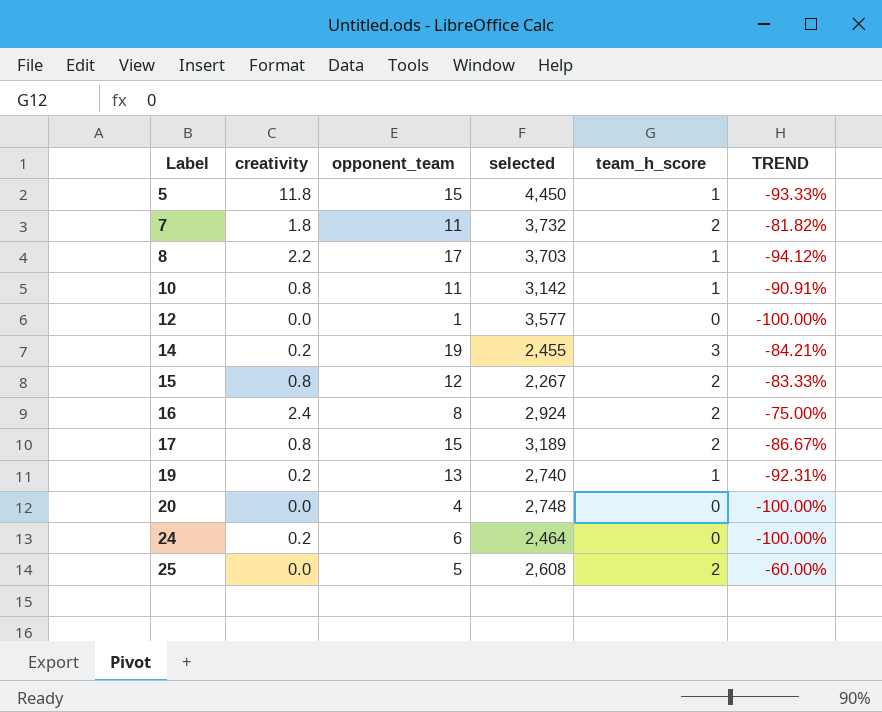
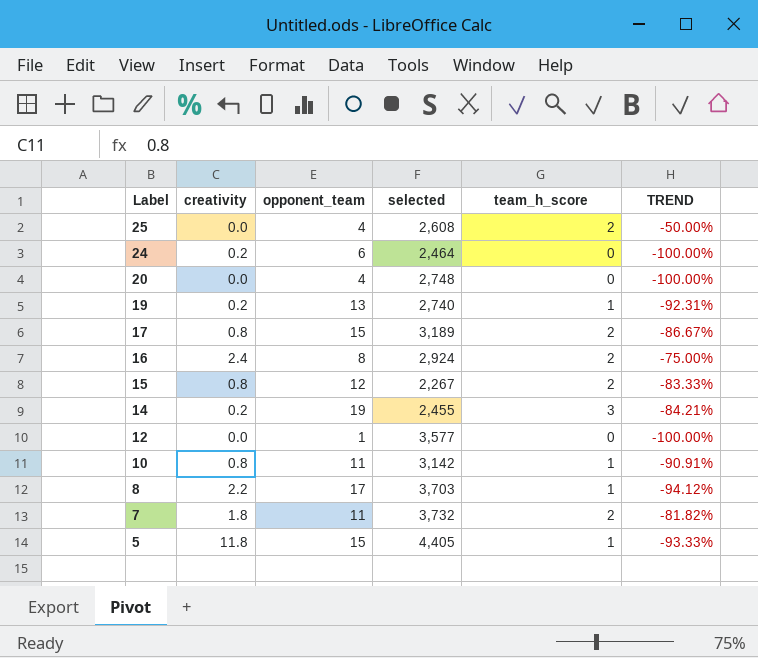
row order: Label ascending -> Label descending
25 | opponent_team: 5 -> 4
25 | TREND: -60.00% -> -50.00%
5 | selected: 4,450 -> 4,405

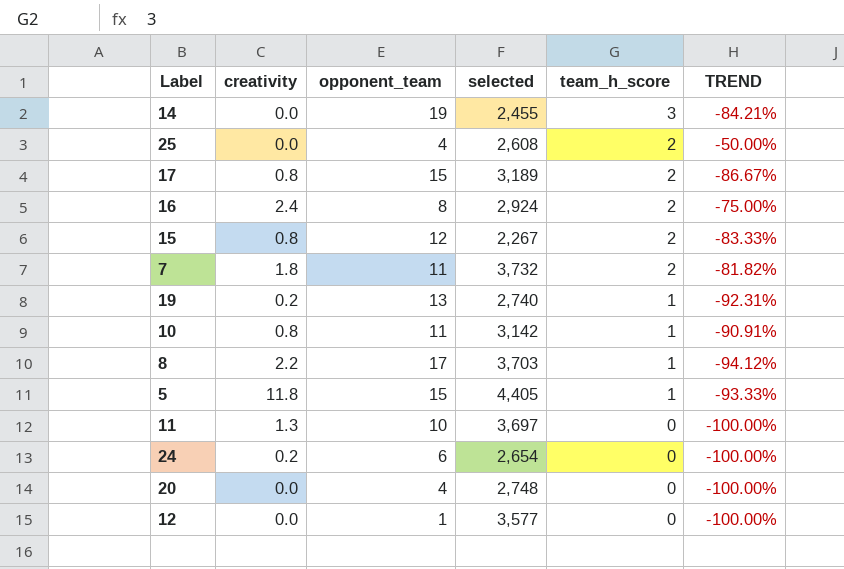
row order: Label descending -> team_h_score descending
14 | creativity: 0.2 -> 0.0
row 11: none -> 1.3 | 10 | 3,697 | 0 | -100.00%
24 | selected: 2,464 -> 2,654

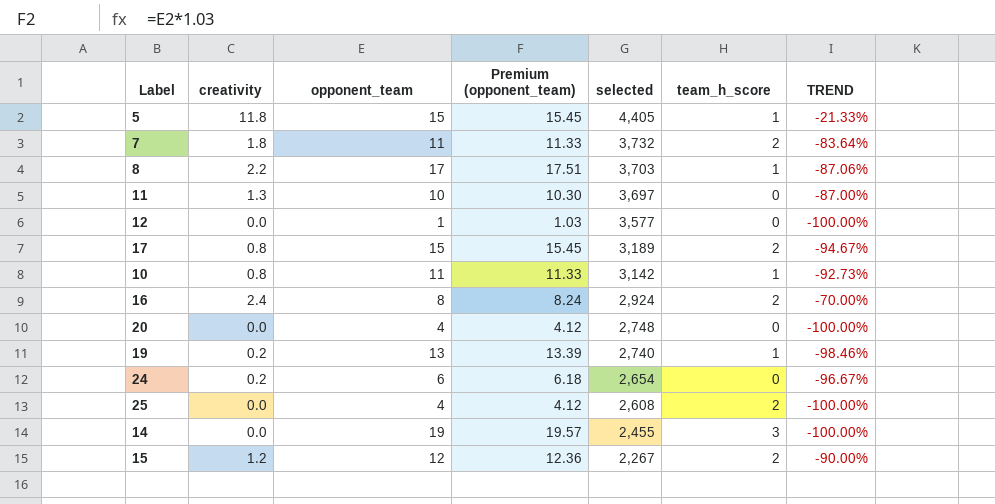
row order: team_h_score descending -> selected descending
column Premium (opponent_team) | formula: none -> [opponent_team] * 1.03
column TREND | formula: ([team_h_score] - [opponent_team]) / [opponent_team] -> ([creativity] - [opponent_team]) / [opponent_team]
15 | creativity: 0.8 -> 1.2

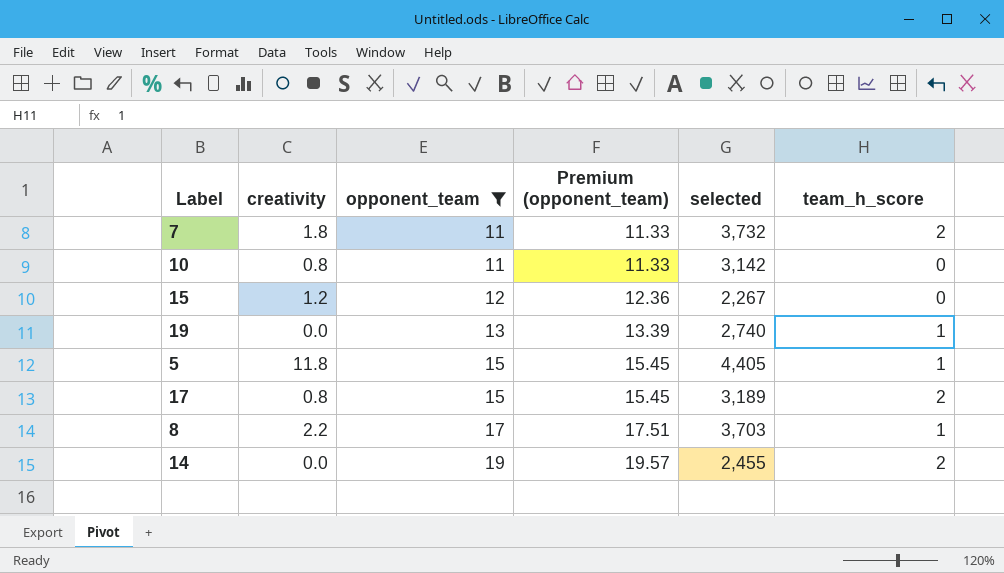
filter: none -> opponent_team >= 11
row order: selected descending -> opponent_team ascending
column TREND | formula: ([creativity] - [opponent_team]) / [opponent_team] -> none
10 | team_h_score: 1 -> 0
15 | team_h_score: 2 -> 0
19 | creativity: 0.2 -> 0.0
14 | team_h_score: 3 -> 2

